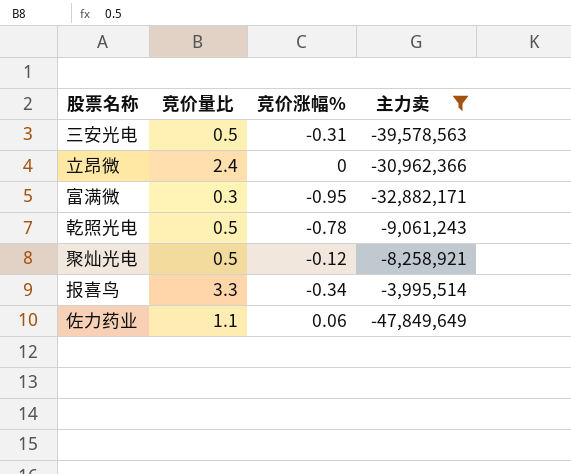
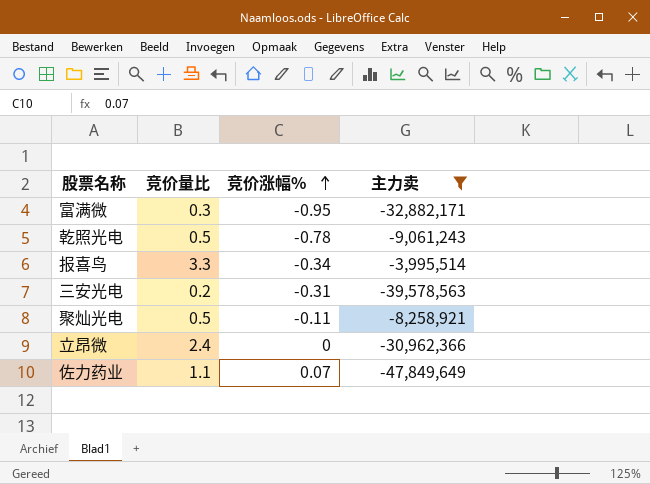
row order: none -> 竞价涨幅% ascending
三安光电 | 竞价量比: 0.5 -> 0.2
聚灿光电 | 竞价涨幅%: -0.12 -> -0.11
佐力药业 | 竞价涨幅%: 0.06 -> 0.07

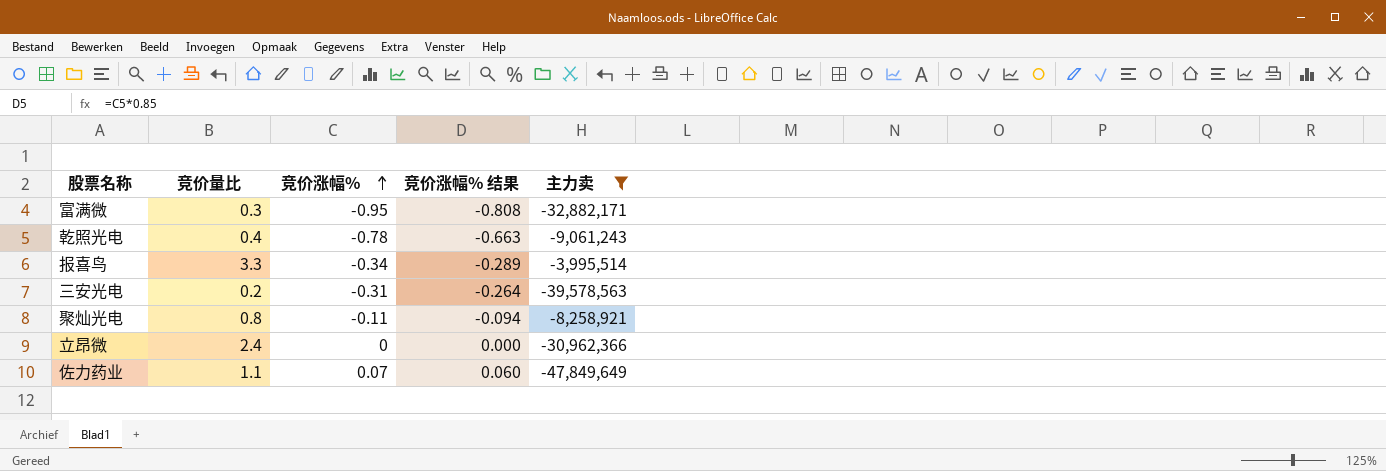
column 竞价涨幅% 结果 | formula: none -> [竞价涨幅%] * 0.85
乾照光电 | 竞价量比: 0.5 -> 0.4
聚灿光电 | 竞价量比: 0.5 -> 0.8

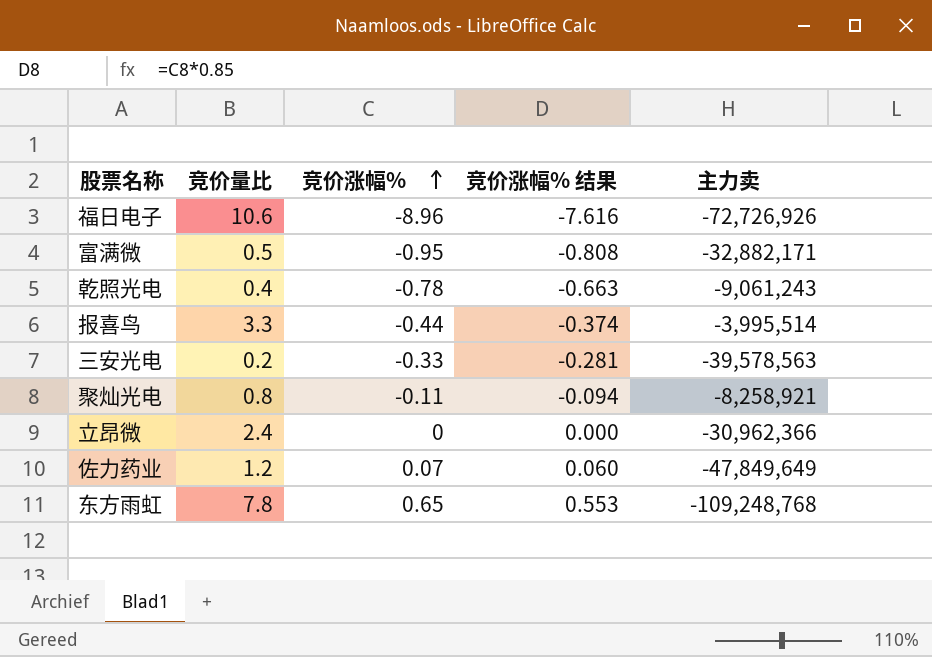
filter: 主力卖 >= -47,849,649 -> none
富满微 | 竞价量比: 0.3 -> 0.5
报喜鸟 | 竞价涨幅%: -0.34 -> -0.44
报喜鸟 | 竞价涨幅% 结果: -0.289 -> -0.374
三安光电 | 竞价涨幅%: -0.31 -> -0.33
三安光电 | 竞价涨幅% 结果: -0.264 -> -0.281
佐力药业 | 竞价量比: 1.1 -> 1.2

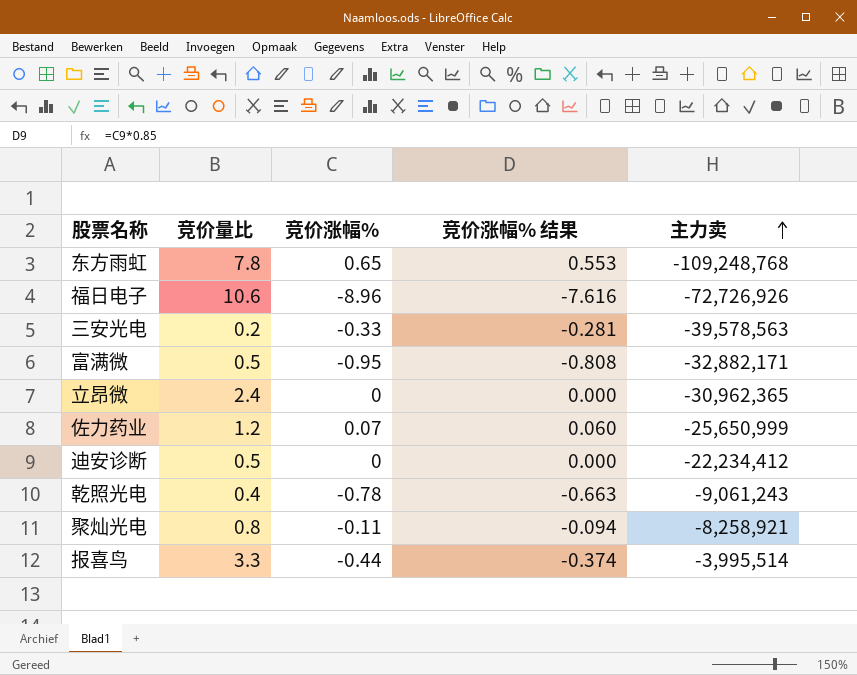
row order: 竞价涨幅% ascending -> 主力卖 ascending
立昂微 | 主力卖: -30,962,366 -> -30,962,365
佐力药业 | 主力卖: -47,849,649 -> -25,650,999
row 迪安诊断: none -> 0.5 | 0 | 0.000 | -22,234,412

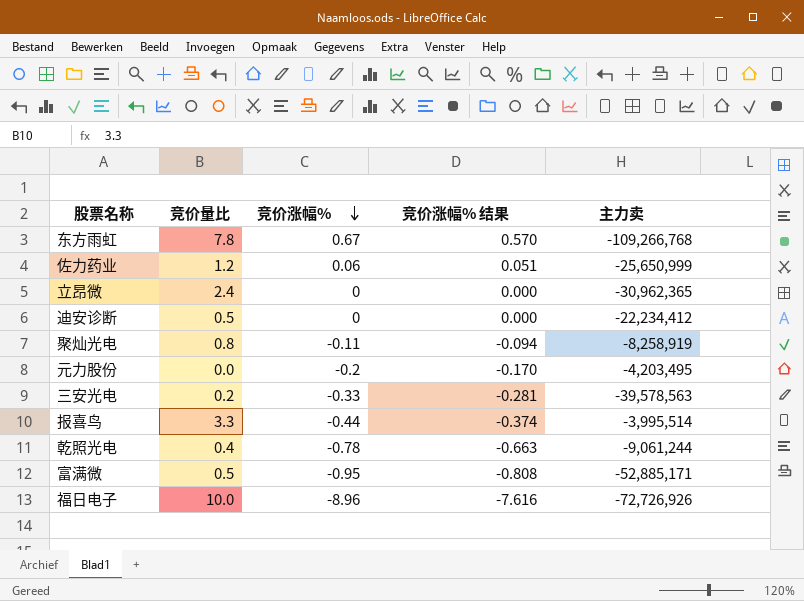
row order: 主力卖 ascending -> 竞价涨幅% descending
东方雨虹 | 竞价涨幅%: 0.65 -> 0.67
东方雨虹 | 竞价涨幅% 结果: 0.553 -> 0.570
东方雨虹 | 主力卖: -109,248,768 -> -109,266,768
佐力药业 | 竞价涨幅%: 0.07 -> 0.06
佐力药业 | 竞价涨幅% 结果: 0.060 -> 0.051
聚灿光电 | 主力卖: -8,258,921 -> -8,258,919
row 元力股份: none -> 0.0 | -0.2 | -0.170 | -4,203,495
乾照光电 | 主力卖: -9,061,243 -> -9,061,244
富满微 | 主力卖: -32,882,171 -> -52,885,171
福日电子 | 竞价量比: 10.6 -> 10.0

